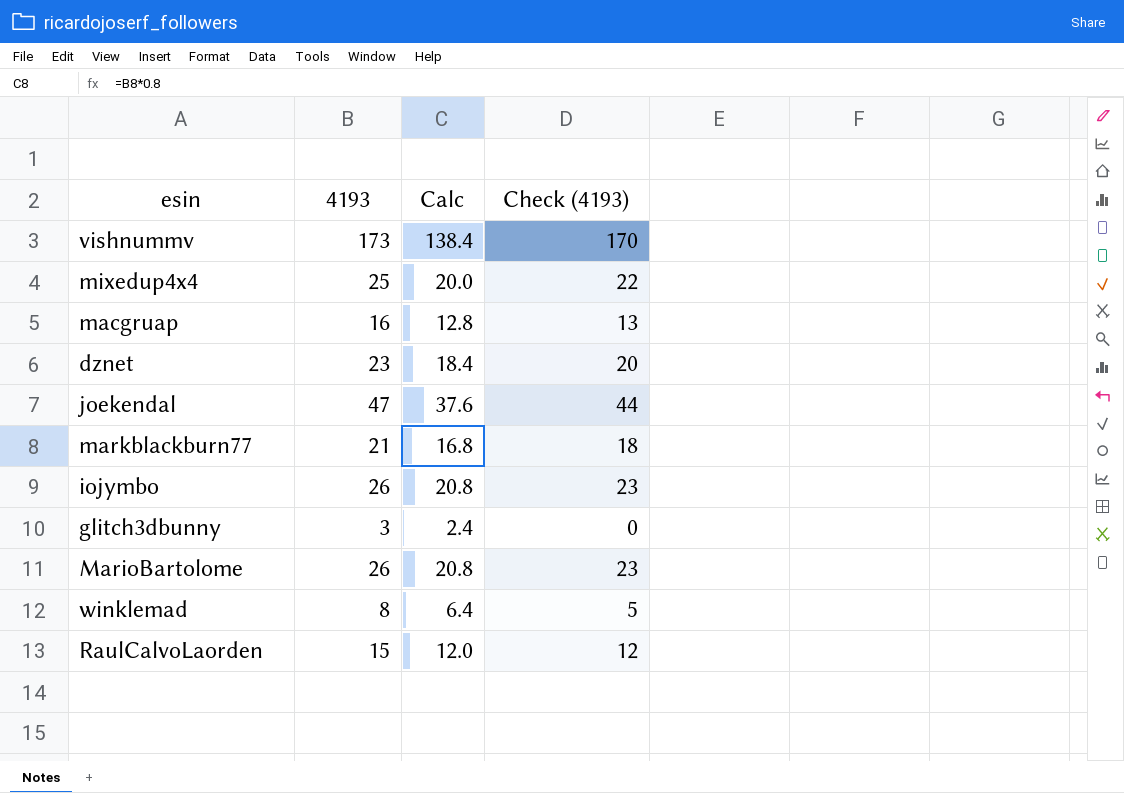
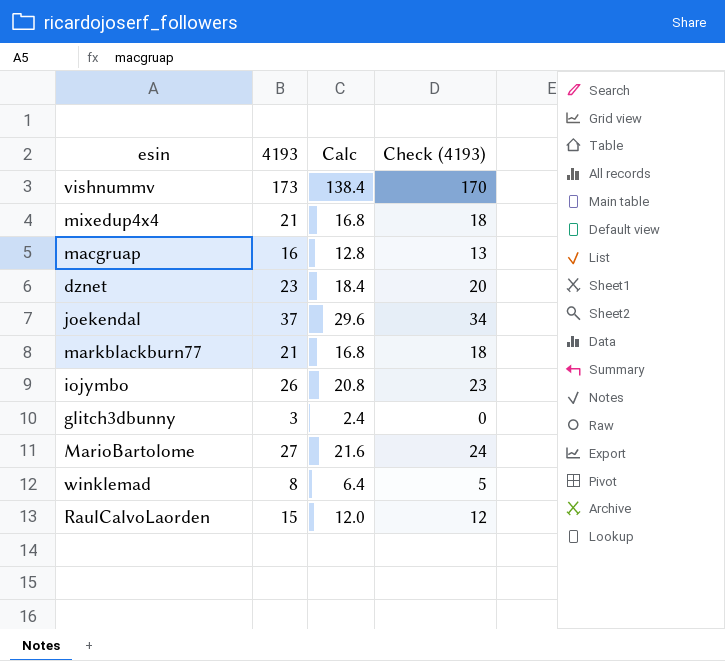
mixedup4x4 | 4193: 25 -> 21
mixedup4x4 | Calc: 20.0 -> 16.8
mixedup4x4 | Check (4193): 22 -> 18
joekendal | 4193: 47 -> 37
joekendal | Calc: 37.6 -> 29.6
joekendal | Check (4193): 44 -> 34
MarioBartolome | 4193: 26 -> 27
MarioBartolome | Calc: 20.8 -> 21.6
MarioBartolome | Check (4193): 23 -> 24

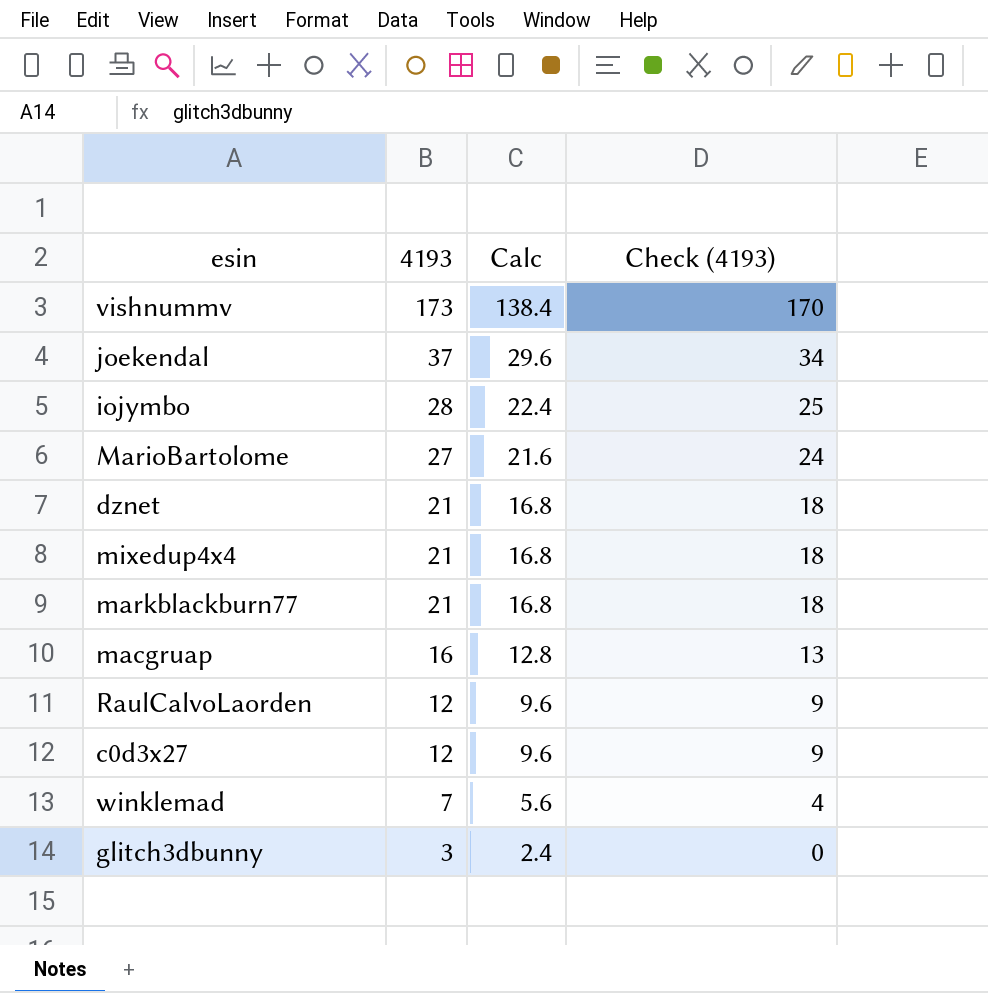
row order: none -> 4193 descending
iojymbo | 4193: 26 -> 28
iojymbo | Calc: 20.8 -> 22.4
iojymbo | Check (4193): 23 -> 25
dznet | 4193: 23 -> 21
dznet | Calc: 18.4 -> 16.8
dznet | Check (4193): 20 -> 18
RaulCalvoLaorden | 4193: 15 -> 12
RaulCalvoLaorden | Calc: 12.0 -> 9.6
RaulCalvoLaorden | Check (4193): 12 -> 9
row c0d3x27: none -> 12 | 9.6 | 9
winklemad | 4193: 8 -> 7
winklemad | Calc: 6.4 -> 5.6
winklemad | Check (4193): 5 -> 4

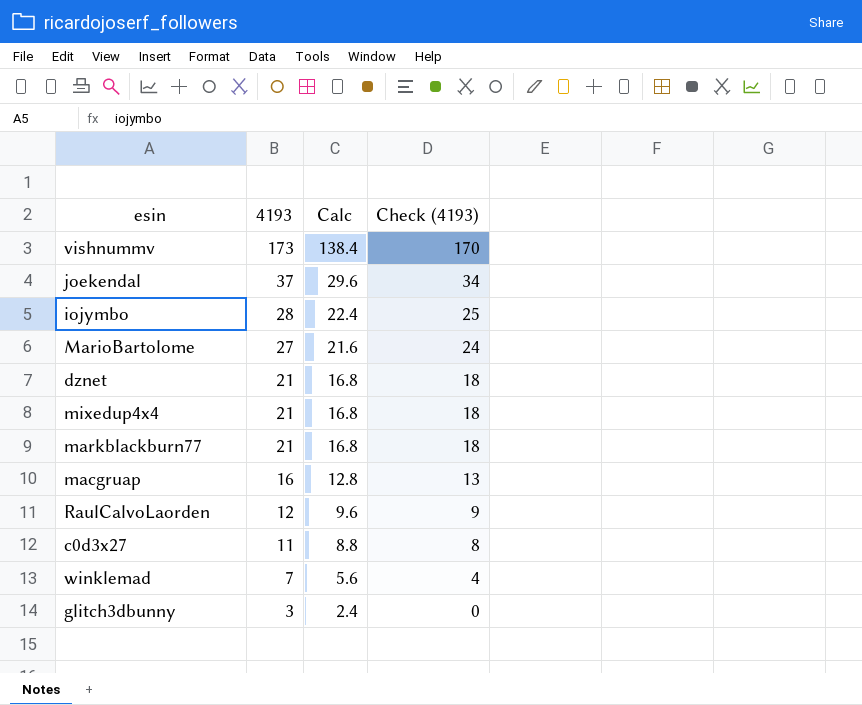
c0d3x27 | 4193: 12 -> 11
c0d3x27 | Calc: 9.6 -> 8.8
c0d3x27 | Check (4193): 9 -> 8

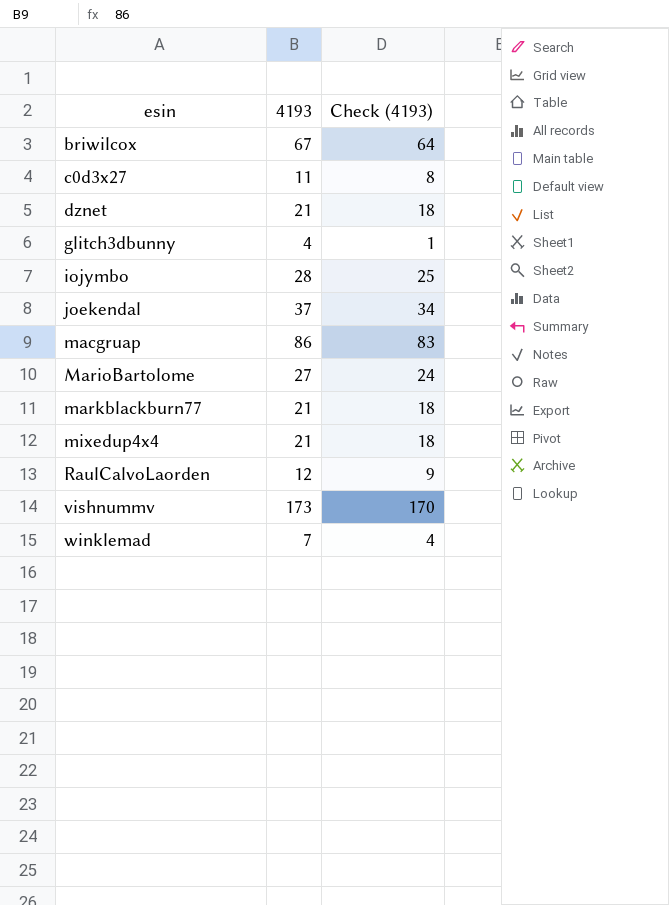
row order: 4193 descending -> esin ascending
column Calc | formula: [4193] * 0.8 -> none
row briwilcox: none -> 67 | 64
glitch3dbunny | 4193: 3 -> 4
glitch3dbunny | Check (4193): 0 -> 1
macgruap | 4193: 16 -> 86
macgruap | Check (4193): 13 -> 83

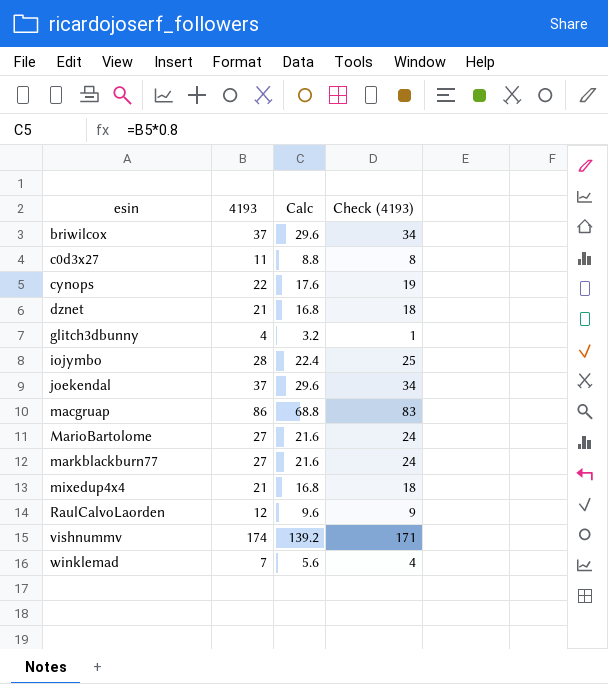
column Calc | formula: none -> [4193] * 0.8
briwilcox | 4193: 67 -> 37
briwilcox | Check (4193): 64 -> 34
row cynops: none -> 22 | 17.6 | 19
markblackburn77 | 4193: 21 -> 27
markblackburn77 | Check (4193): 18 -> 24
vishnummv | 4193: 173 -> 174
vishnummv | Check (4193): 170 -> 171

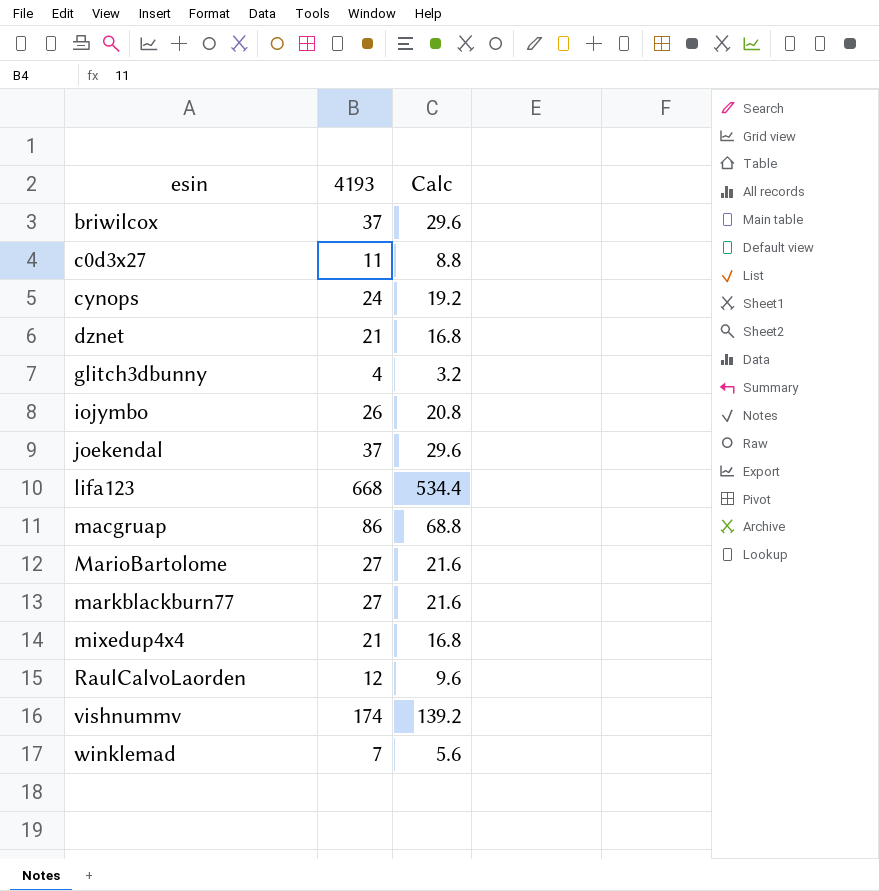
column Check (4193) | formula: [4193] - 3 -> none
cynops | 4193: 22 -> 24
cynops | Calc: 17.6 -> 19.2
iojymbo | 4193: 28 -> 26
iojymbo | Calc: 22.4 -> 20.8
row lifa123: none -> 668 | 534.4

